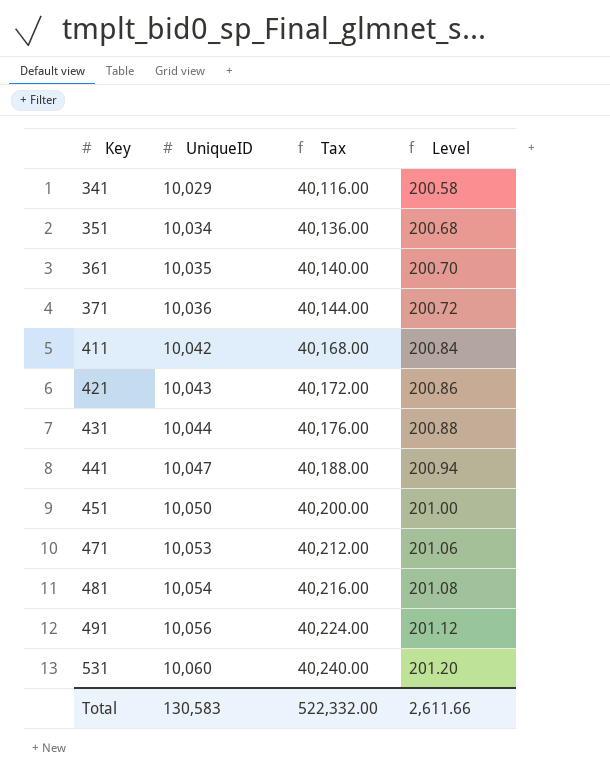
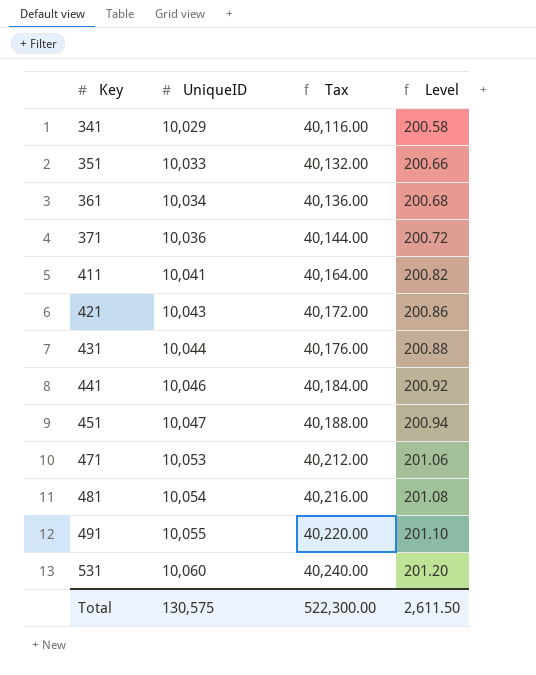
351 | UniqueID: 10,034 -> 10,033
351 | Tax: 40,136.00 -> 40,132.00
351 | Level: 200.68 -> 200.66
361 | UniqueID: 10,035 -> 10,034
361 | Tax: 40,140.00 -> 40,136.00
361 | Level: 200.70 -> 200.68
411 | UniqueID: 10,042 -> 10,041
411 | Tax: 40,168.00 -> 40,164.00
411 | Level: 200.84 -> 200.82
441 | UniqueID: 10,047 -> 10,046
441 | Tax: 40,188.00 -> 40,184.00
441 | Level: 200.94 -> 200.92
451 | UniqueID: 10,050 -> 10,047
451 | Tax: 40,200.00 -> 40,188.00
451 | Level: 201.00 -> 200.94
491 | UniqueID: 10,056 -> 10,055
491 | Tax: 40,224.00 -> 40,220.00
491 | Level: 201.12 -> 201.10
Total | UniqueID: 130,583 -> 130,575
Total | Tax: 522,332.00 -> 522,300.00
Total | Level: 2,611.66 -> 2,611.50

